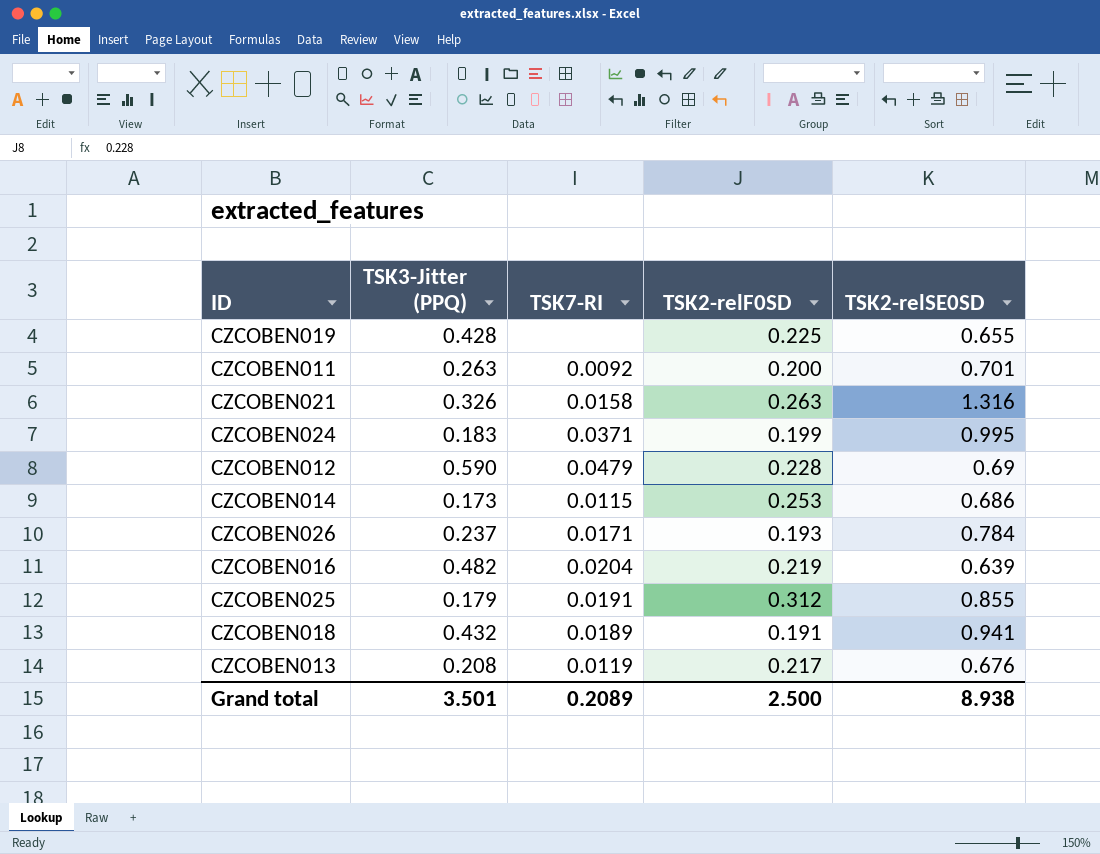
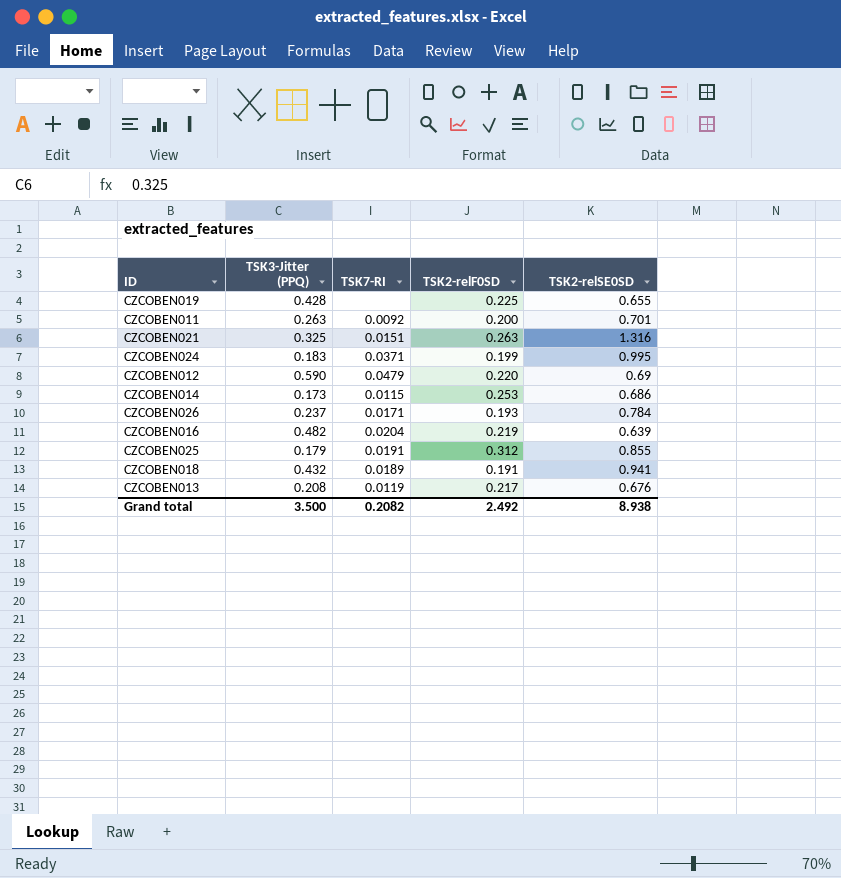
CZCOBEN021 | TSK3-Jitter (PPQ): 0.326 -> 0.325
CZCOBEN021 | TSK7-RI: 0.0158 -> 0.0151
CZCOBEN012 | TSK2-relF0SD: 0.228 -> 0.220
Grand total | TSK3-Jitter (PPQ): 3.501 -> 3.500
Grand total | TSK7-RI: 0.2089 -> 0.2082
Grand total | TSK2-relF0SD: 2.500 -> 2.492

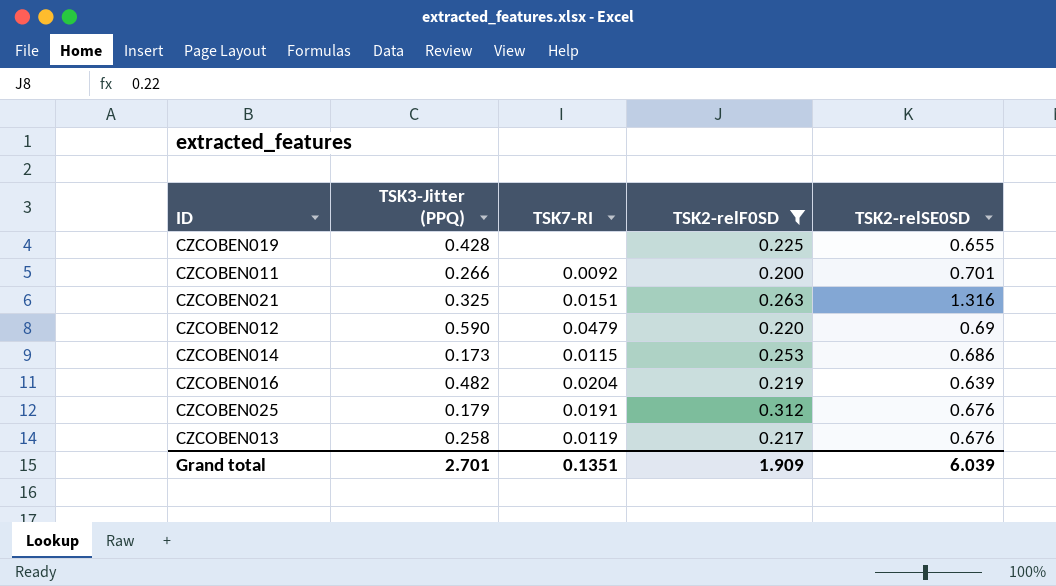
filter: none -> TSK2-relF0SD >= 0.200
CZCOBEN011 | TSK3-Jitter (PPQ): 0.263 -> 0.266
CZCOBEN025 | TSK2-relSE0SD: 0.855 -> 0.676
CZCOBEN013 | TSK3-Jitter (PPQ): 0.208 -> 0.258
Grand total | TSK3-Jitter (PPQ): 3.500 -> 2.701
Grand total | TSK7-RI: 0.2082 -> 0.1351
Grand total | TSK2-relF0SD: 2.492 -> 1.909
Grand total | TSK2-relSE0SD: 8.938 -> 6.039

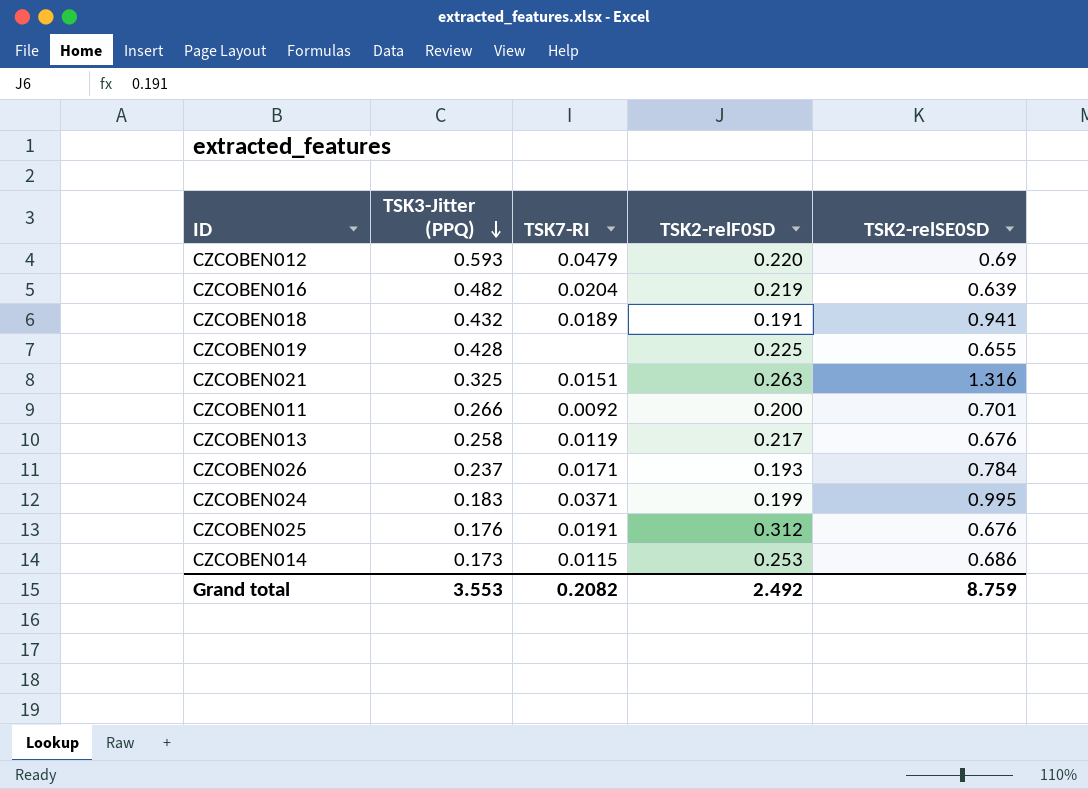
filter: TSK2-relF0SD >= 0.200 -> none
row order: none -> TSK3-Jitter (PPQ) descending
CZCOBEN012 | TSK3-Jitter (PPQ): 0.590 -> 0.593
CZCOBEN025 | TSK3-Jitter (PPQ): 0.179 -> 0.176
Grand total | TSK3-Jitter (PPQ): 2.701 -> 3.553
Grand total | TSK7-RI: 0.1351 -> 0.2082
Grand total | TSK2-relF0SD: 1.909 -> 2.492
Grand total | TSK2-relSE0SD: 6.039 -> 8.759

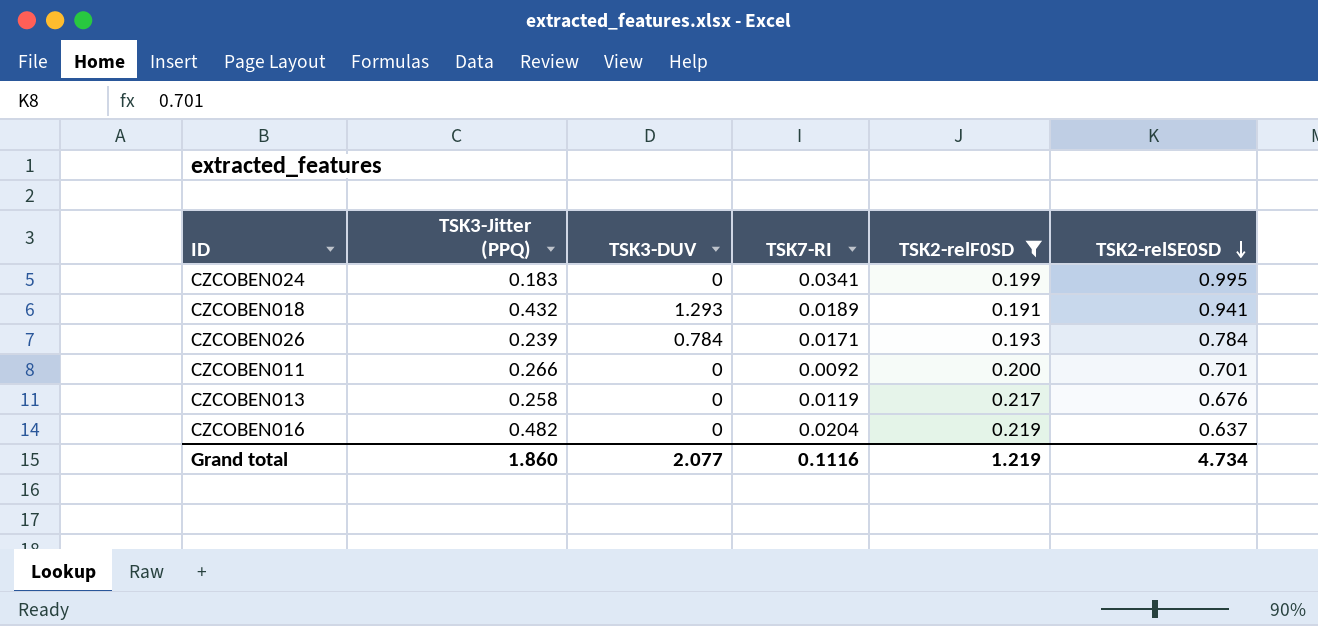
filter: none -> TSK2-relF0SD <= 0.219
row order: TSK3-Jitter (PPQ) descending -> TSK2-relSE0SD descending
column TSK3-DUV | position: none -> 3
CZCOBEN024 | TSK7-RI: 0.0371 -> 0.0341
CZCOBEN026 | TSK3-Jitter (PPQ): 0.237 -> 0.239
CZCOBEN016 | TSK2-relSE0SD: 0.639 -> 0.637
Grand total | TSK3-Jitter (PPQ): 3.553 -> 1.860
Grand total | TSK7-RI: 0.2082 -> 0.1116
Grand total | TSK2-relF0SD: 2.492 -> 1.219
Grand total | TSK2-relSE0SD: 8.759 -> 4.734

